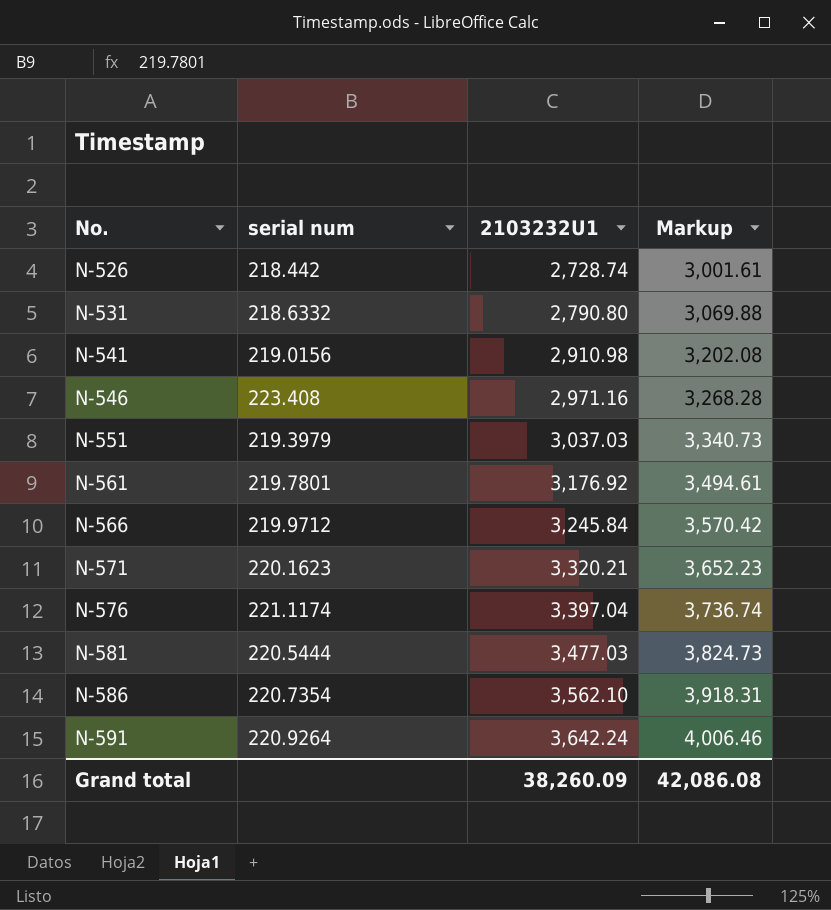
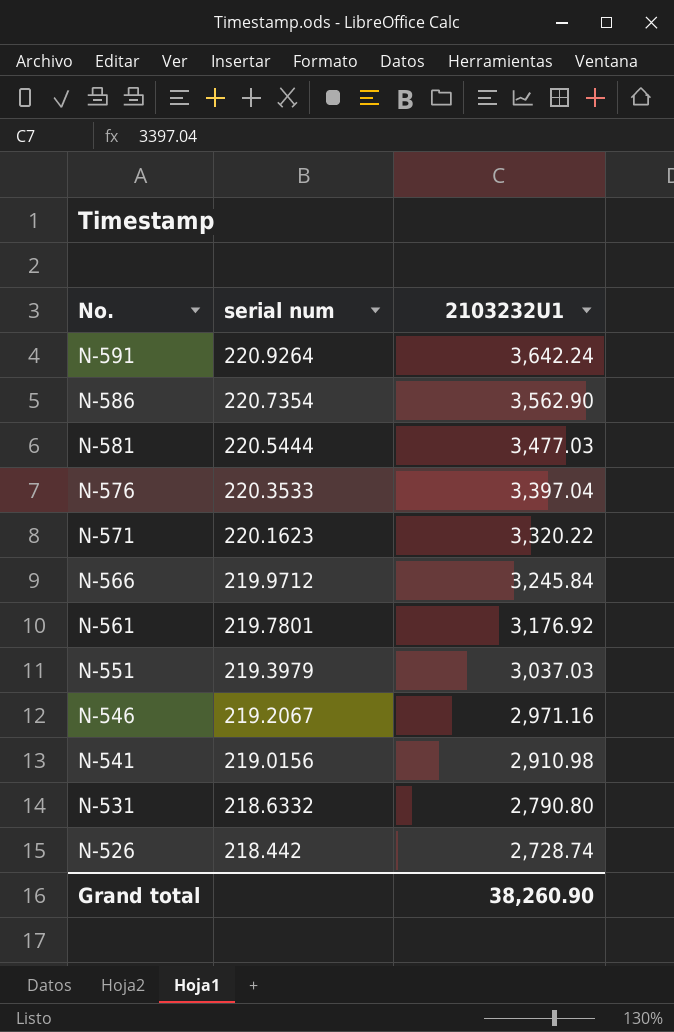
row order: No. ascending -> No. descending
column Markup | formula: [2103232U1] * 1.1 -> none
N-586 | 2103232U1: 3,562.10 -> 3,562.90
N-576 | serial num: 221.1174 -> 220.3533
N-571 | 2103232U1: 3,320.21 -> 3,320.22
N-546 | serial num: 223.408 -> 219.2067
Grand total | 2103232U1: 38,260.09 -> 38,260.90

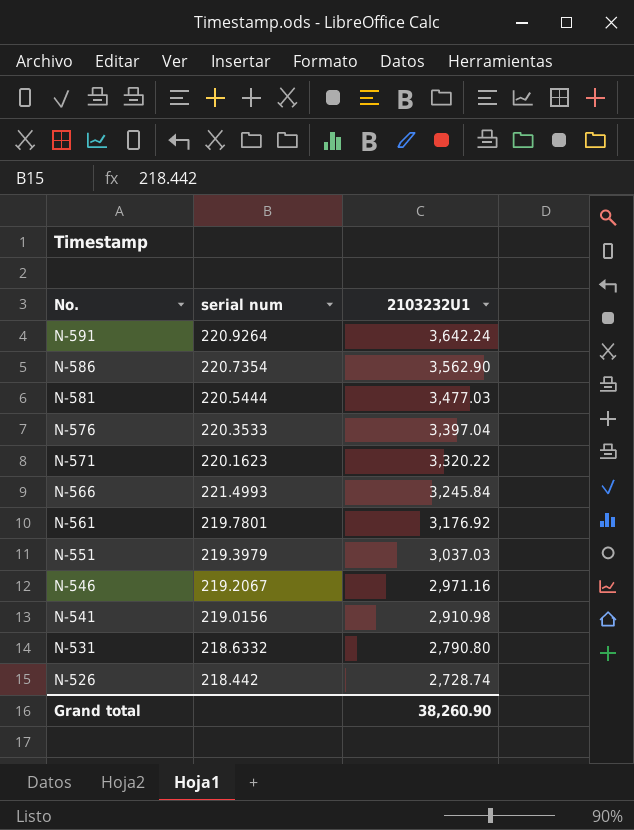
N-566 | serial num: 219.9712 -> 221.4993

